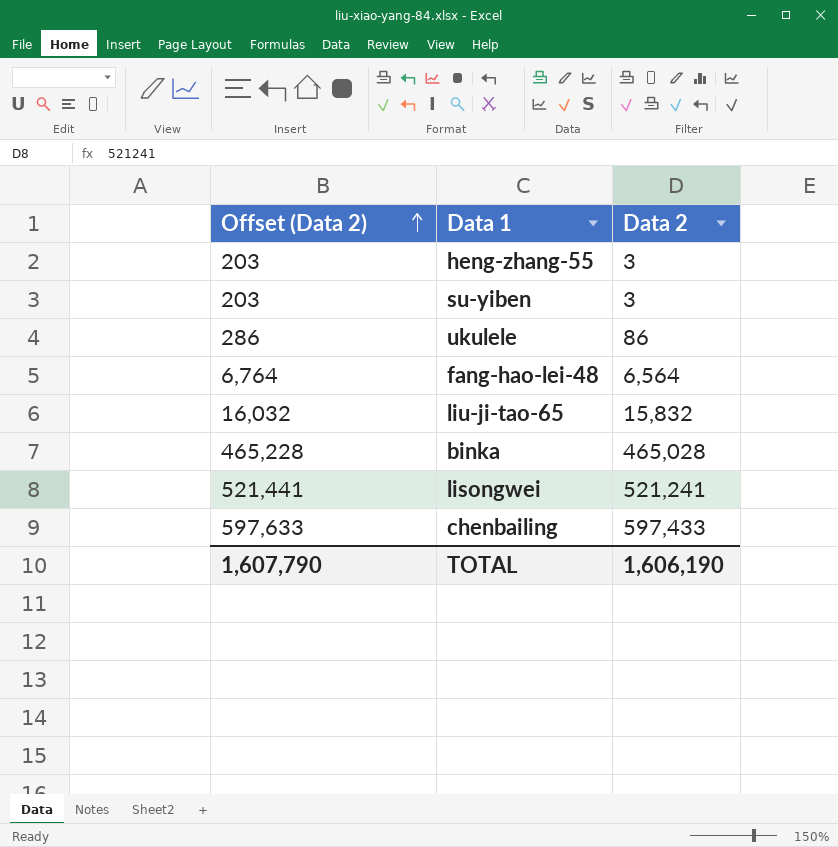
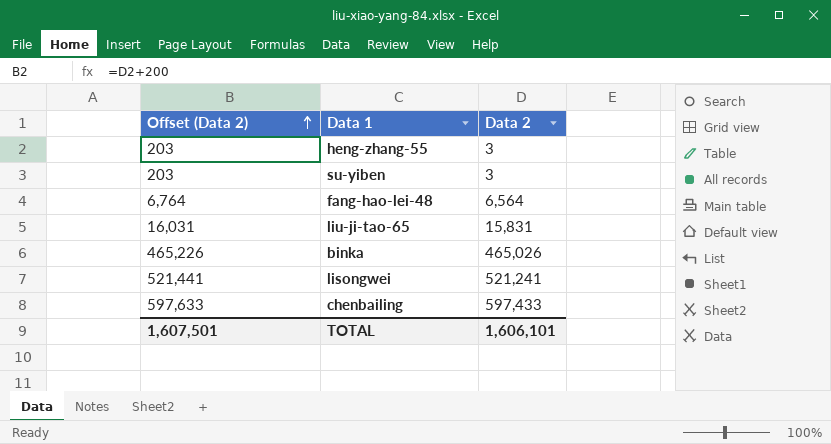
row ukulele: 286 | 86 -> none
liu-ji-tao-65 | Offset (Data 2): 16,032 -> 16,031
liu-ji-tao-65 | Data 2: 15,832 -> 15,831
binka | Offset (Data 2): 465,228 -> 465,226
binka | Data 2: 465,028 -> 465,026
TOTAL | Offset (Data 2): 1,607,790 -> 1,607,501
TOTAL | Data 2: 1,606,190 -> 1,606,101

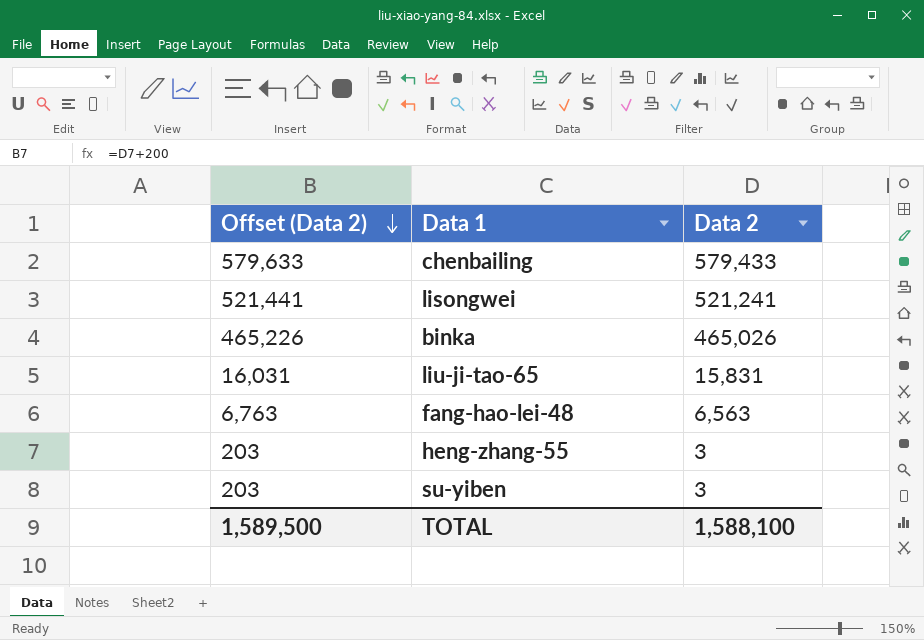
row order: Offset (Data 2) ascending -> Offset (Data 2) descending
chenbailing | Offset (Data 2): 597,633 -> 579,633
chenbailing | Data 2: 597,433 -> 579,433
fang-hao-lei-48 | Offset (Data 2): 6,764 -> 6,763
fang-hao-lei-48 | Data 2: 6,564 -> 6,563
TOTAL | Offset (Data 2): 1,607,501 -> 1,589,500
TOTAL | Data 2: 1,606,101 -> 1,588,100

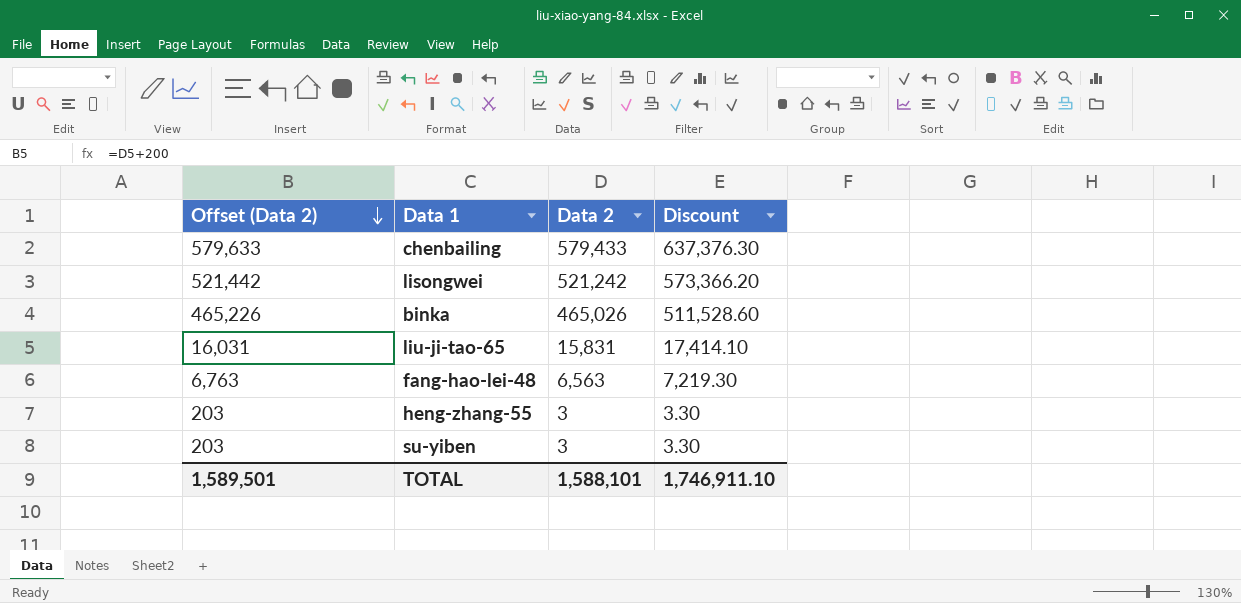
column Discount | formula: none -> [Data 2] * 1.1
lisongwei | Offset (Data 2): 521,441 -> 521,442
lisongwei | Data 2: 521,241 -> 521,242
TOTAL | Offset (Data 2): 1,589,500 -> 1,589,501
TOTAL | Data 2: 1,588,100 -> 1,588,101

